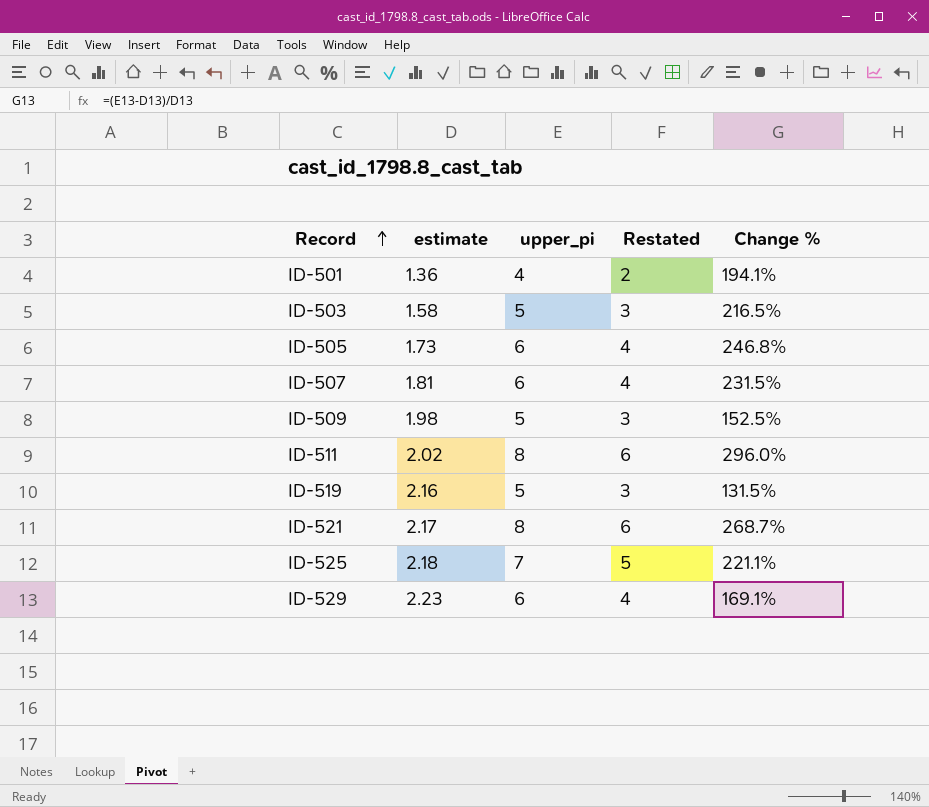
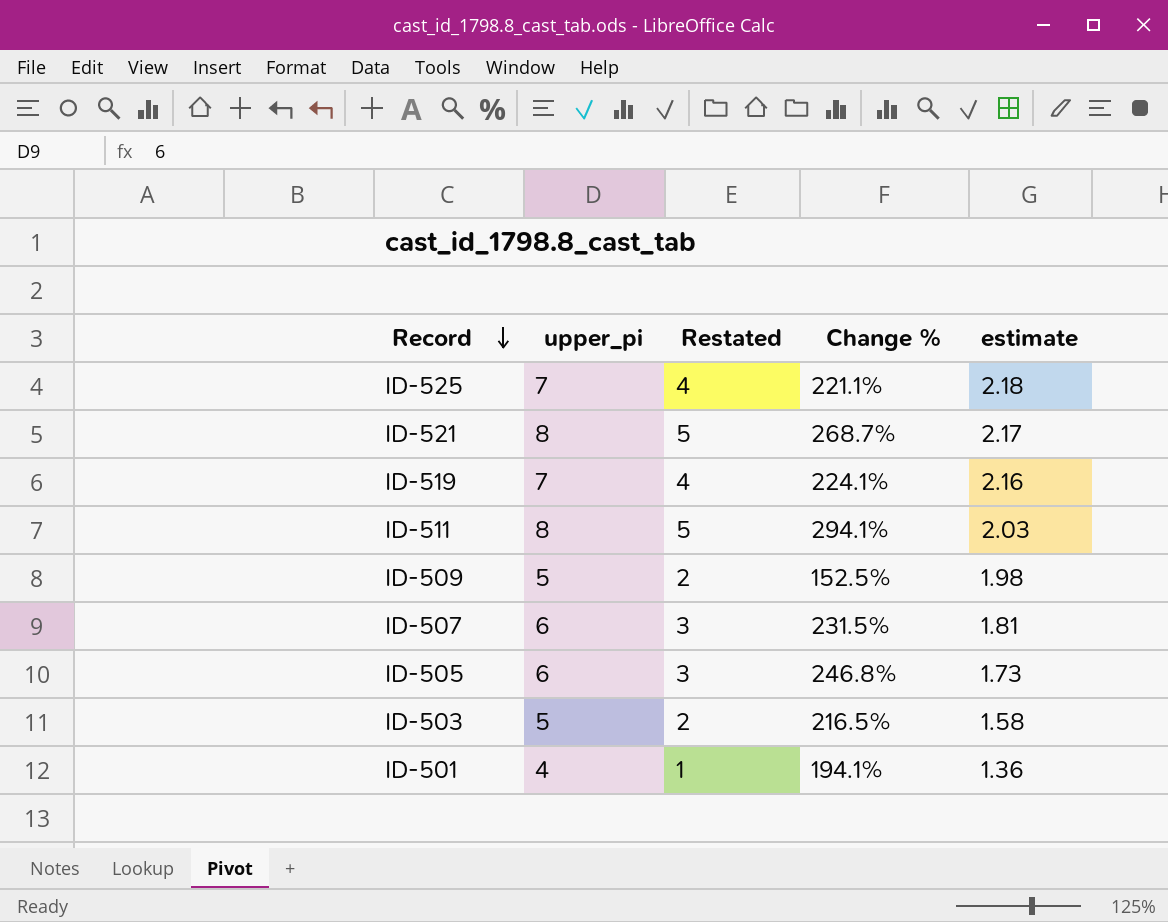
row order: Record ascending -> Record descending
column Restated | formula: [upper_pi] - 2 -> [upper_pi] - 3
column estimate | position: 2 -> 5
row ID-529: 2.23 | 6 | 4 | 169.1% -> none
ID-519 | upper_pi: 5 -> 7
ID-519 | Change %: 131.5% -> 224.1%
ID-511 | Change %: 296.0% -> 294.1%
ID-511 | estimate: 2.02 -> 2.03

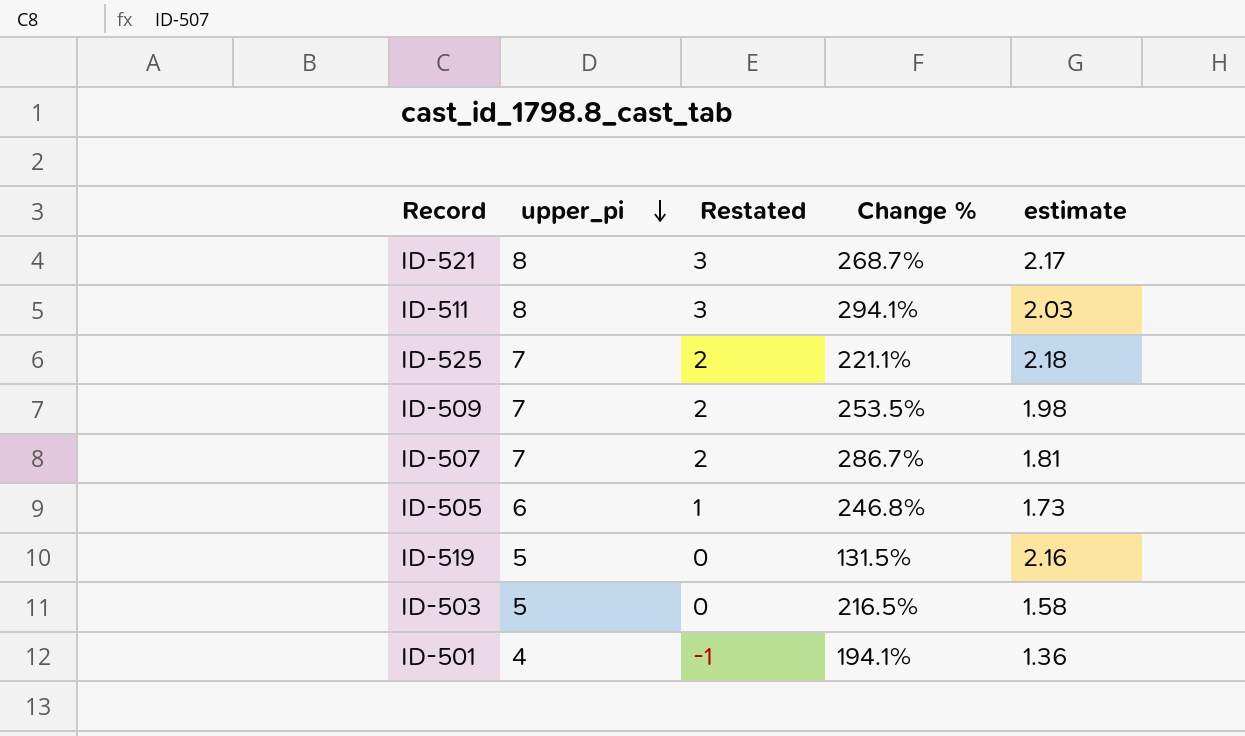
row order: Record descending -> upper_pi descending
column Restated | formula: [upper_pi] - 3 -> [upper_pi] - 5
ID-509 | upper_pi: 5 -> 7
ID-509 | Change %: 152.5% -> 253.5%
ID-507 | upper_pi: 6 -> 7
ID-507 | Change %: 231.5% -> 286.7%
ID-519 | upper_pi: 7 -> 5
ID-519 | Change %: 224.1% -> 131.5%

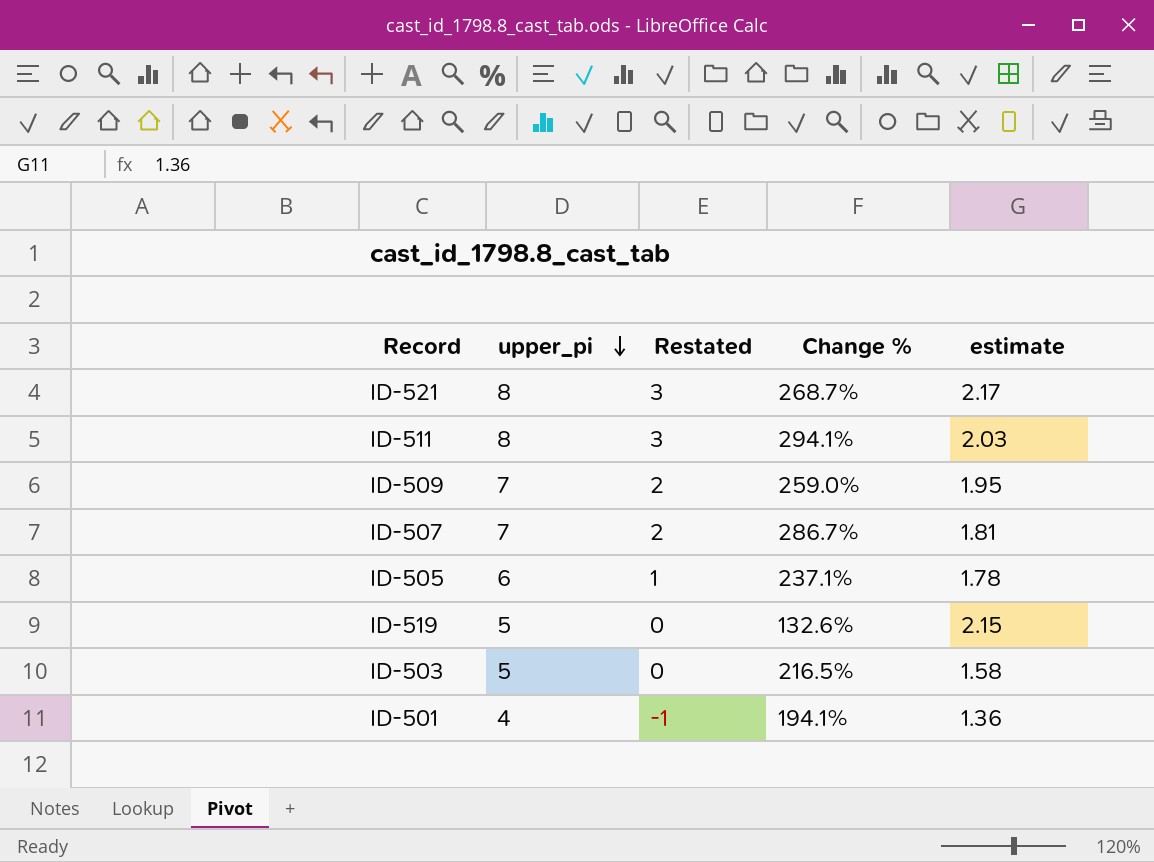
row ID-525: 7 | 2 | 221.1% | 2.18 -> none
ID-509 | Change %: 253.5% -> 259.0%
ID-509 | estimate: 1.98 -> 1.95
ID-505 | Change %: 246.8% -> 237.1%
ID-505 | estimate: 1.73 -> 1.78
ID-519 | Change %: 131.5% -> 132.6%
ID-519 | estimate: 2.16 -> 2.15

